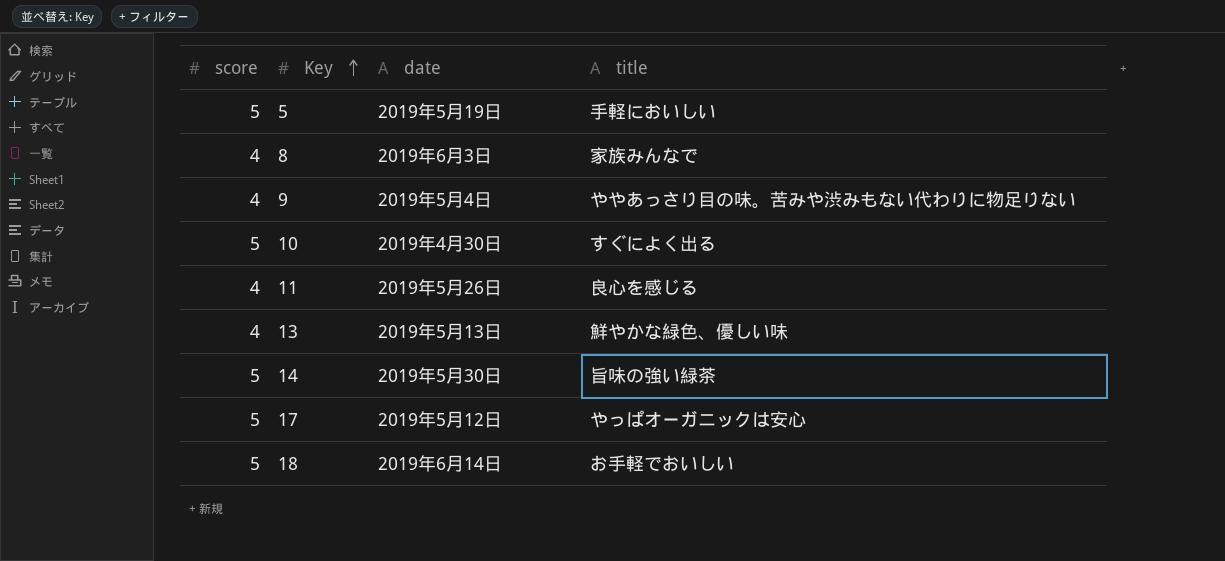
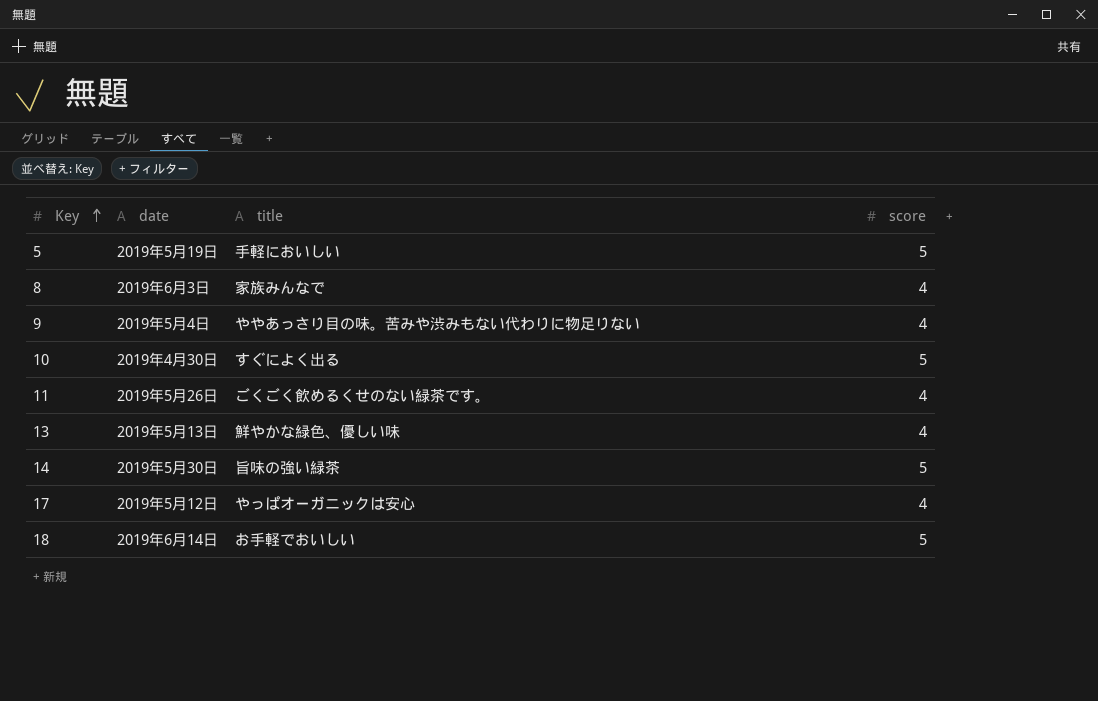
column score | position: 1 -> 4
11 | title: 良心を感じる -> ごくごく飲めるくせのない緑茶です。
17 | score: 5 -> 4

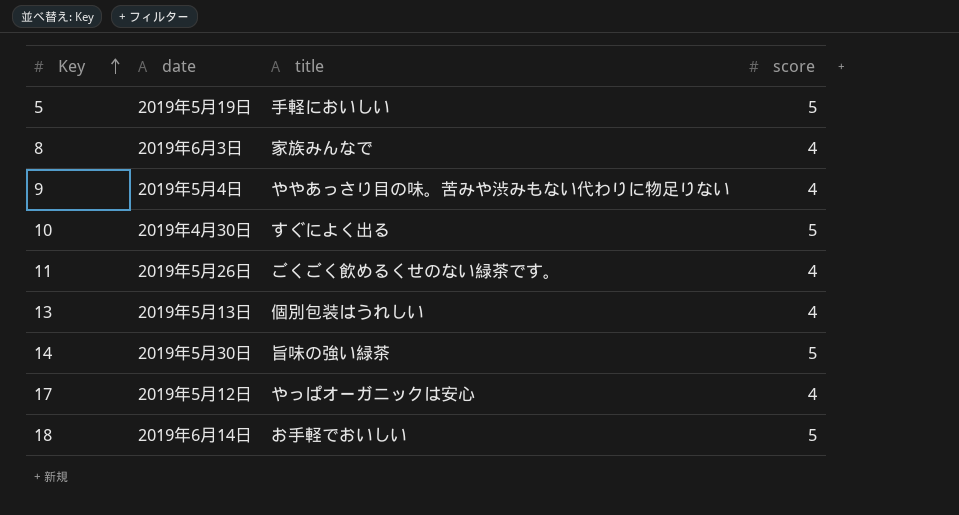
13 | title: 鮮やかな緑色、優しい味 -> 個別包装はうれしい

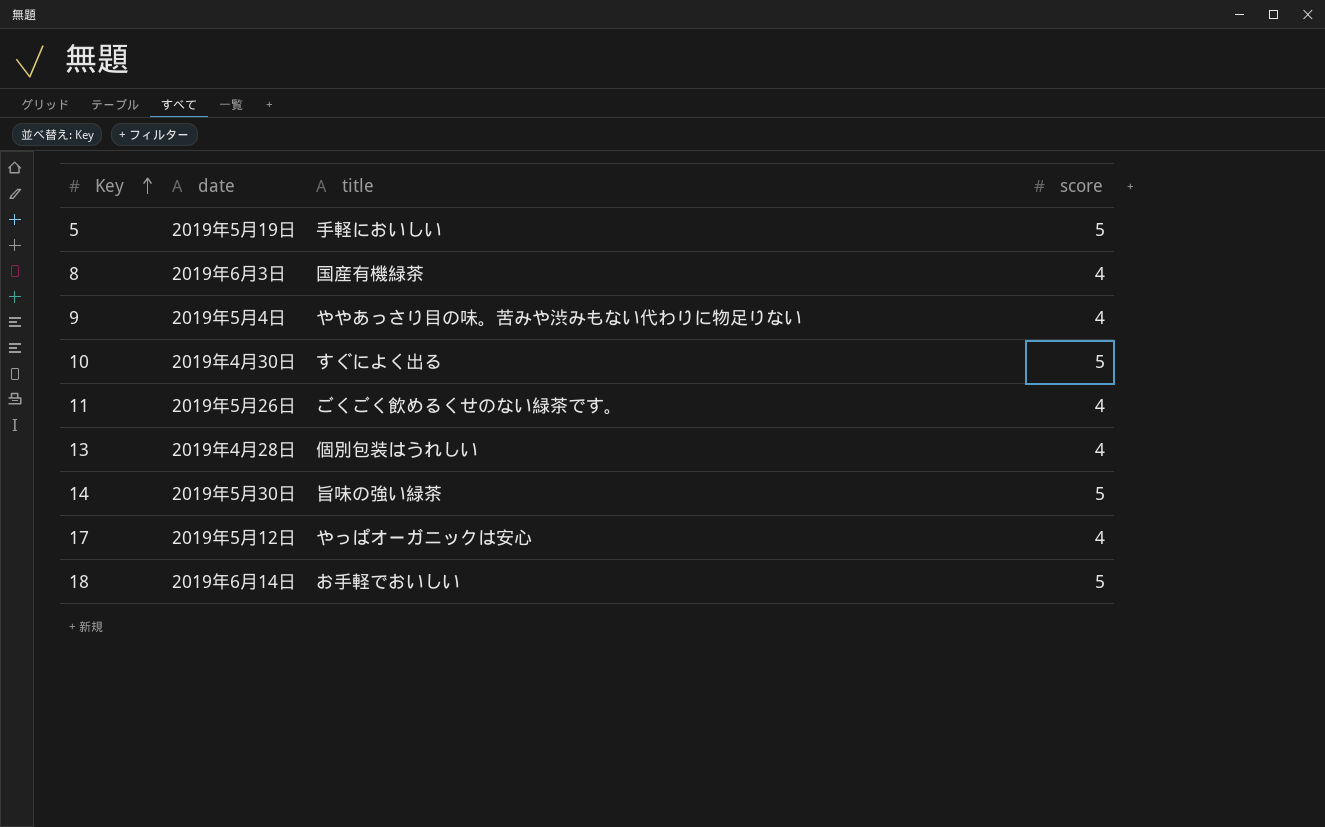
8 | title: 家族みんなで -> 国産有機緑茶
13 | date: 2019年5月13日 -> 2019年4月28日

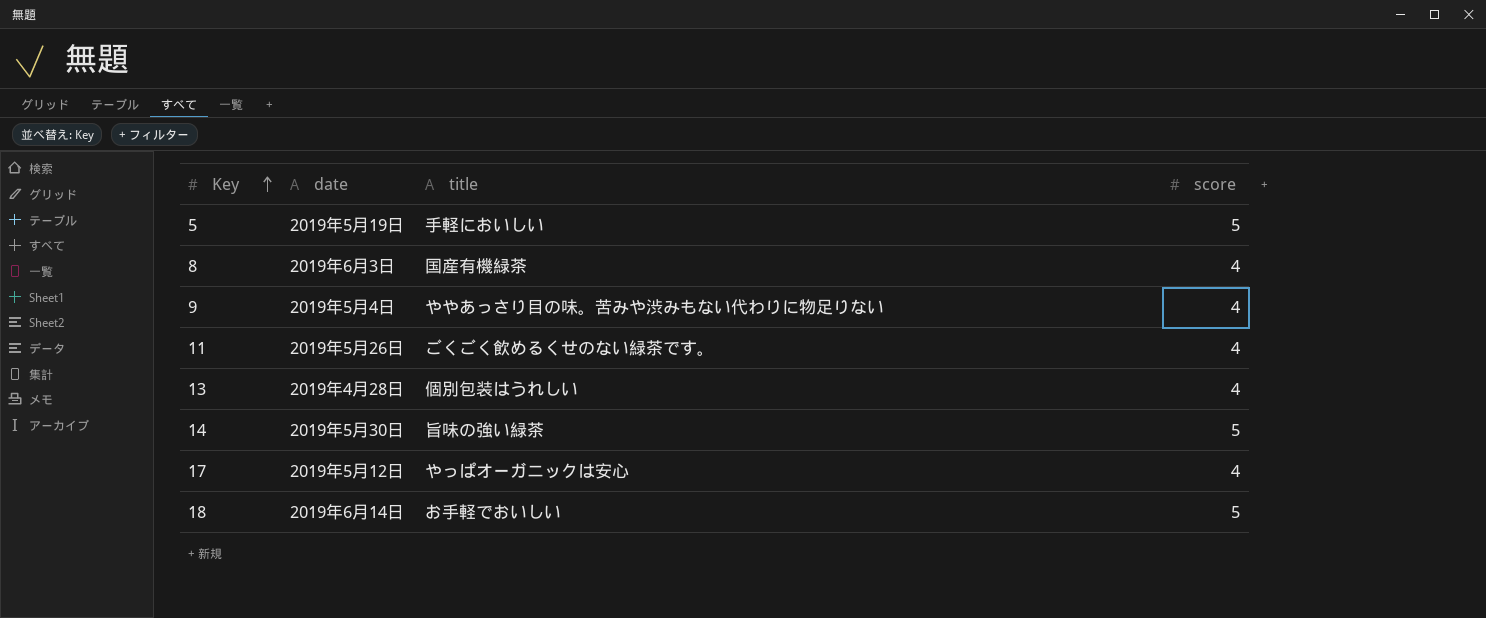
row 10: 2019年4月30日 | すぐによく出る | 5 -> none

